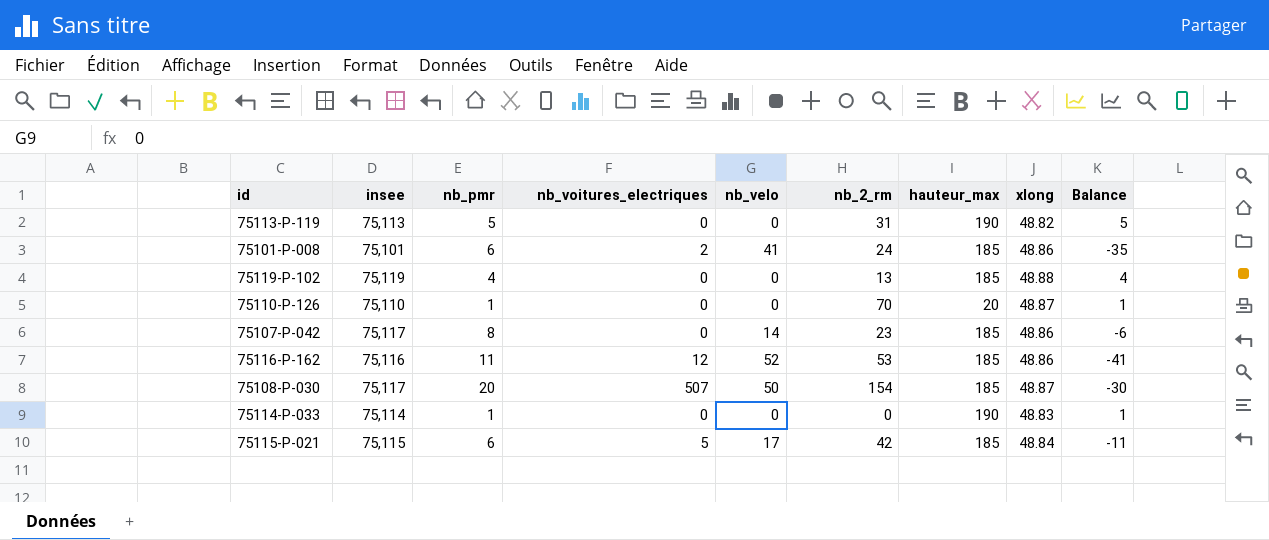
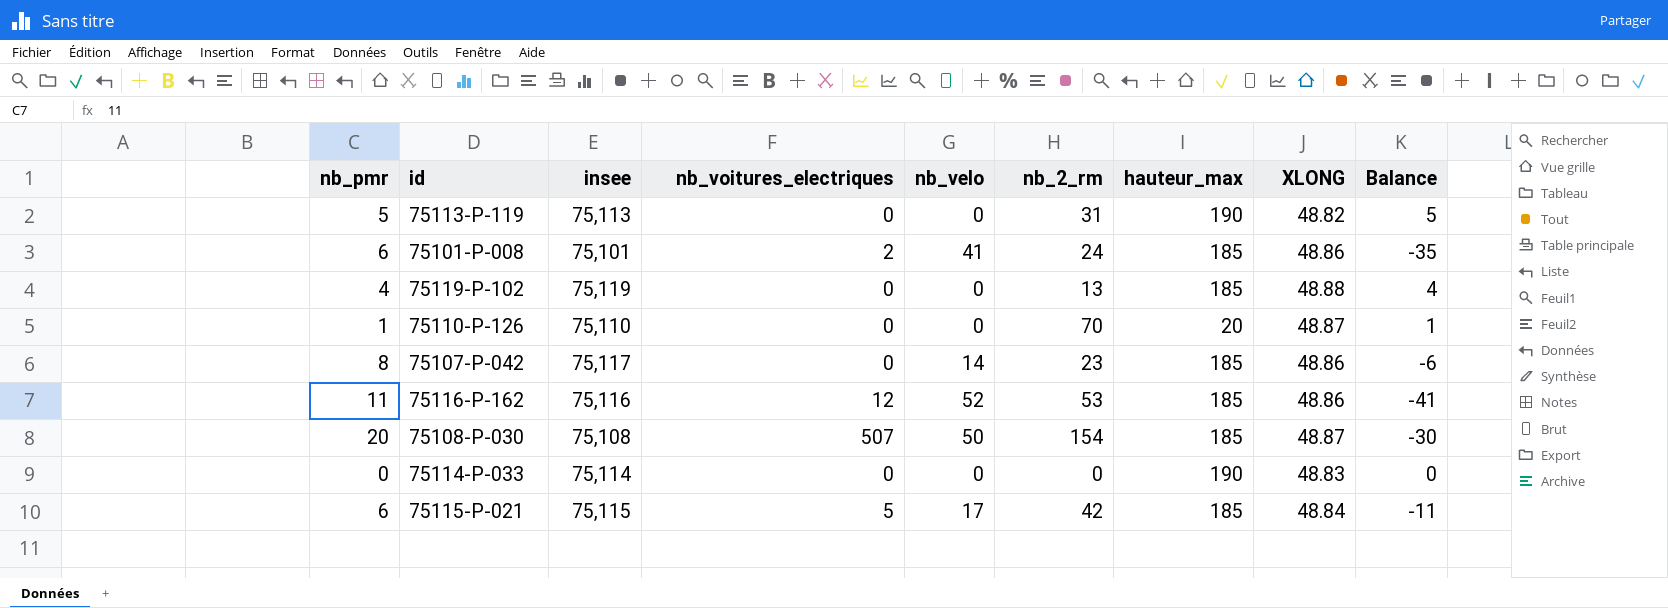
column nb_pmr | position: 3 -> 1
column name: xlong -> XLONG
75108-P-030 | insee: 75,117 -> 75,108
75114-P-033 | nb_pmr: 1 -> 0
75114-P-033 | Balance: 1 -> 0

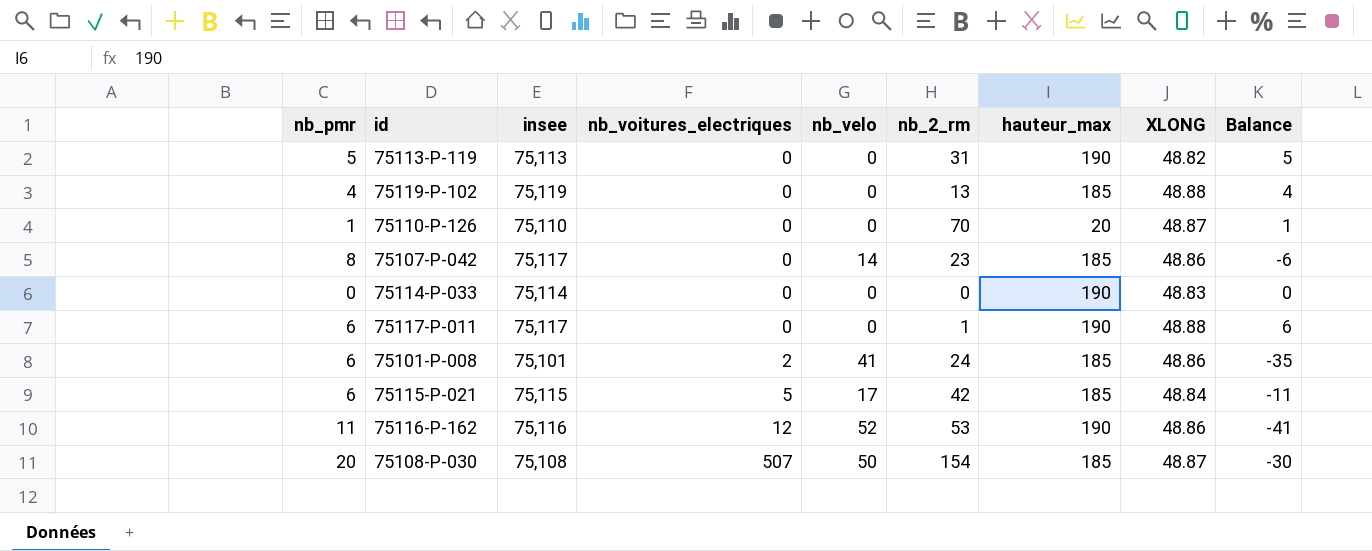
row order: none -> nb_voitures_electriques ascending
row 75117-P-011: none -> 6 | 75,117 | 0 | 0 | 1 | 190 | 48.88 | 6
75116-P-162 | hauteur_max: 185 -> 190

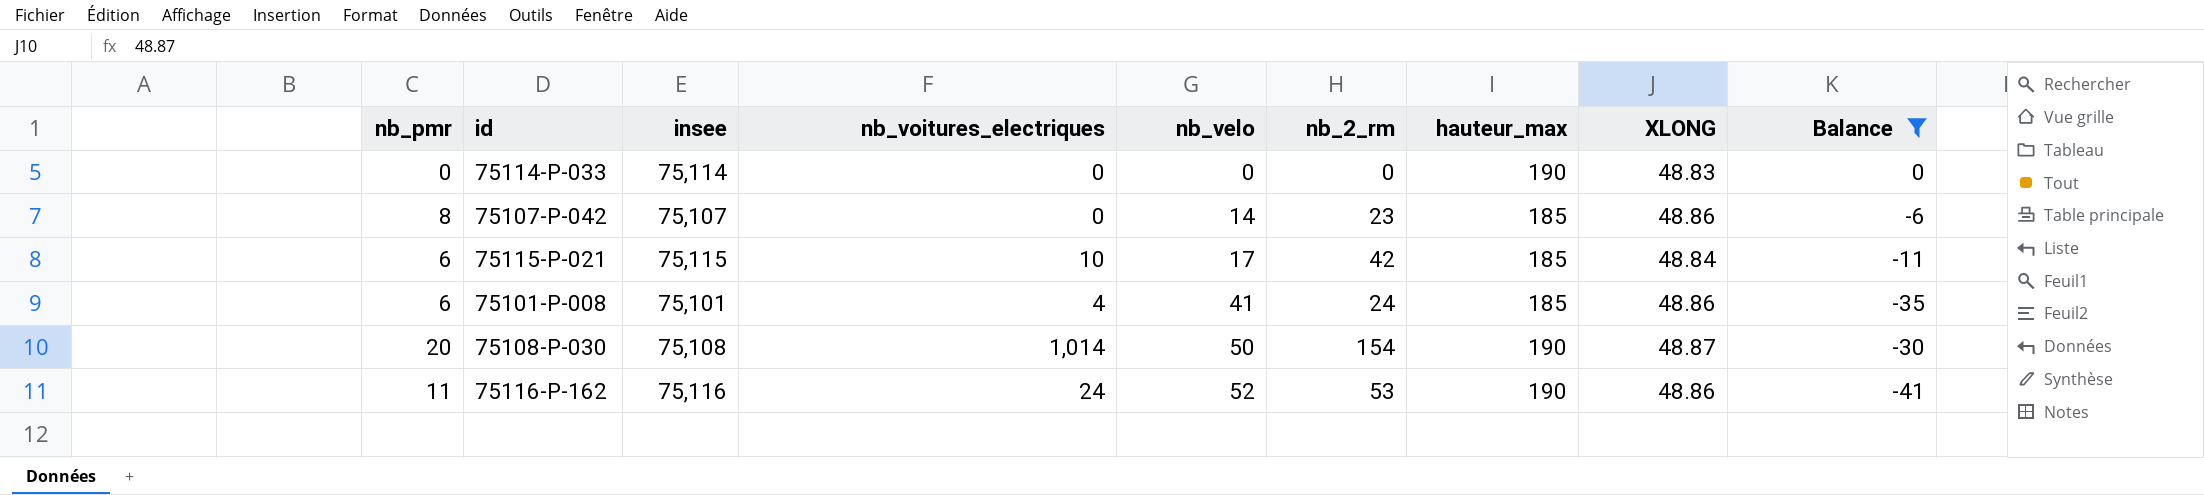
filter: none -> Balance <= 0
row order: nb_voitures_electriques ascending -> nb_velo ascending
75107-P-042 | insee: 75,117 -> 75,107
75115-P-021 | nb_voitures_electriques: 5 -> 10
75101-P-008 | nb_voitures_electriques: 2 -> 4
75108-P-030 | nb_voitures_electriques: 507 -> 1,014
75108-P-030 | hauteur_max: 185 -> 190
75116-P-162 | nb_voitures_electriques: 12 -> 24

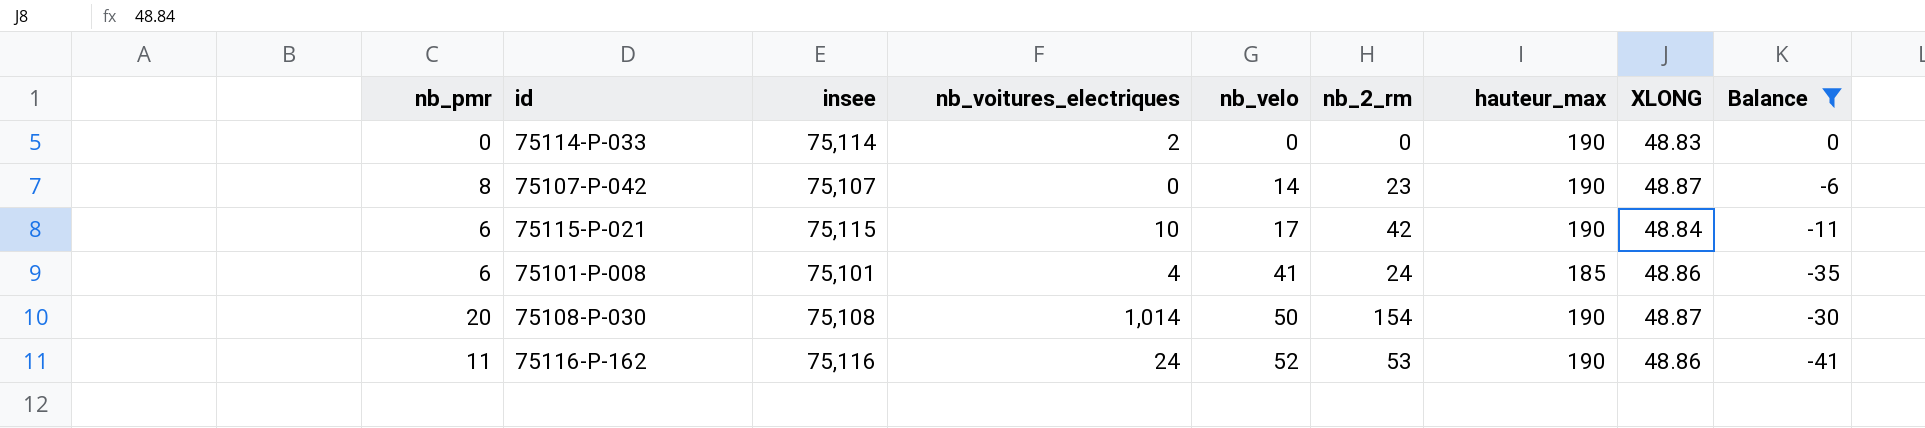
75114-P-033 | nb_voitures_electriques: 0 -> 2
75107-P-042 | hauteur_max: 185 -> 190
75107-P-042 | XLONG: 48.86 -> 48.87
75115-P-021 | hauteur_max: 185 -> 190

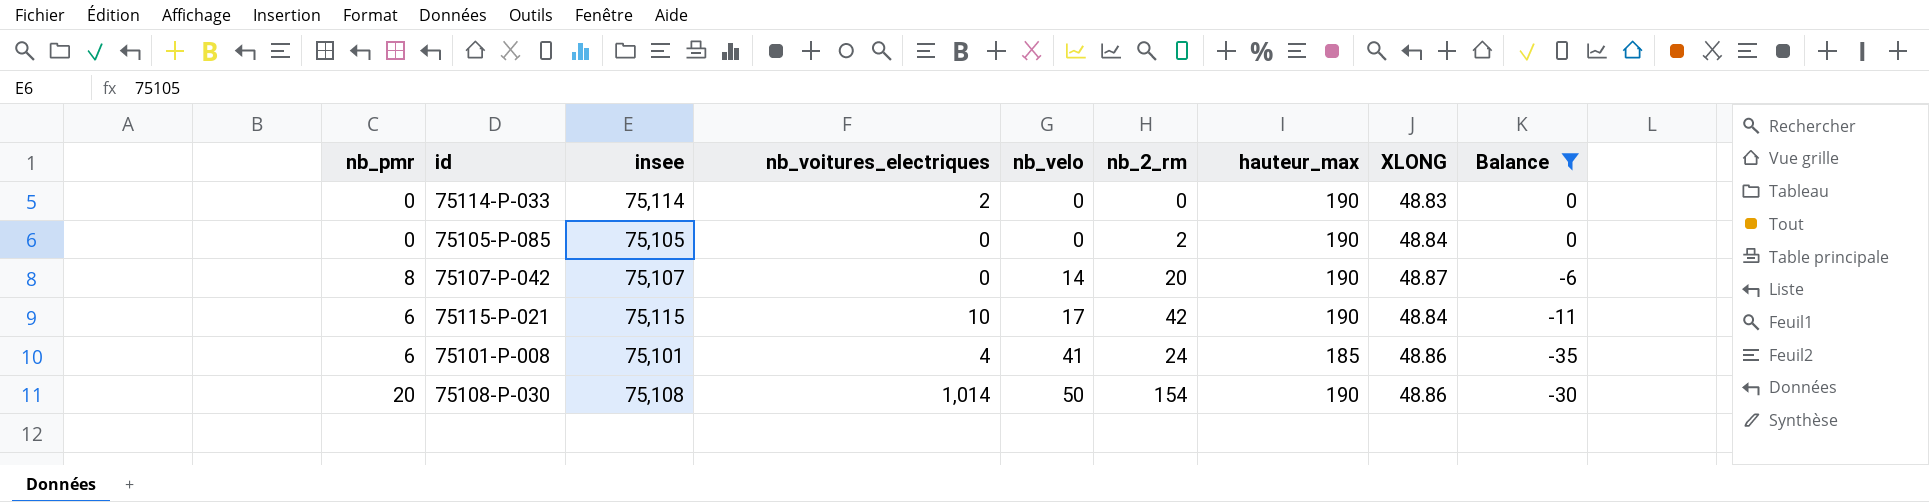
row 75116-P-162: 11 | 75,116 | 24 | 52 | 53 | 190 | 48.86 | -41 -> none
row 75105-P-085: none -> 0 | 75,105 | 0 | 0 | 2 | 190 | 48.84 | 0
75107-P-042 | nb_2_rm: 23 -> 20
75108-P-030 | XLONG: 48.87 -> 48.86

